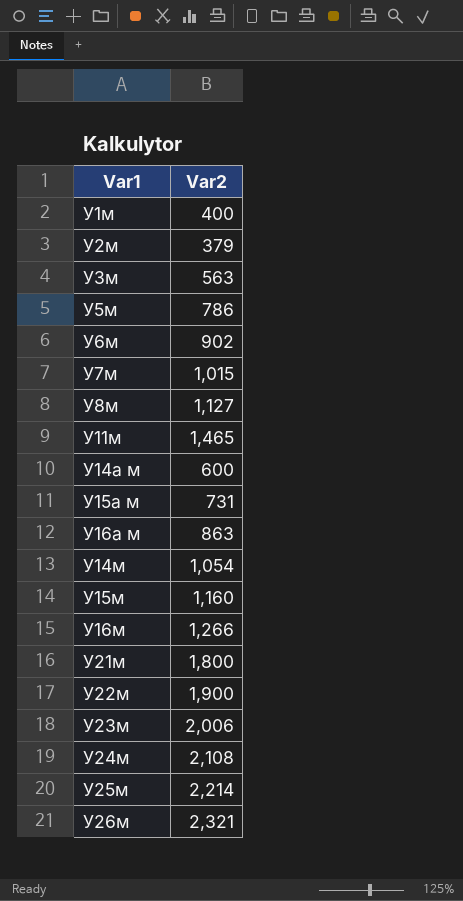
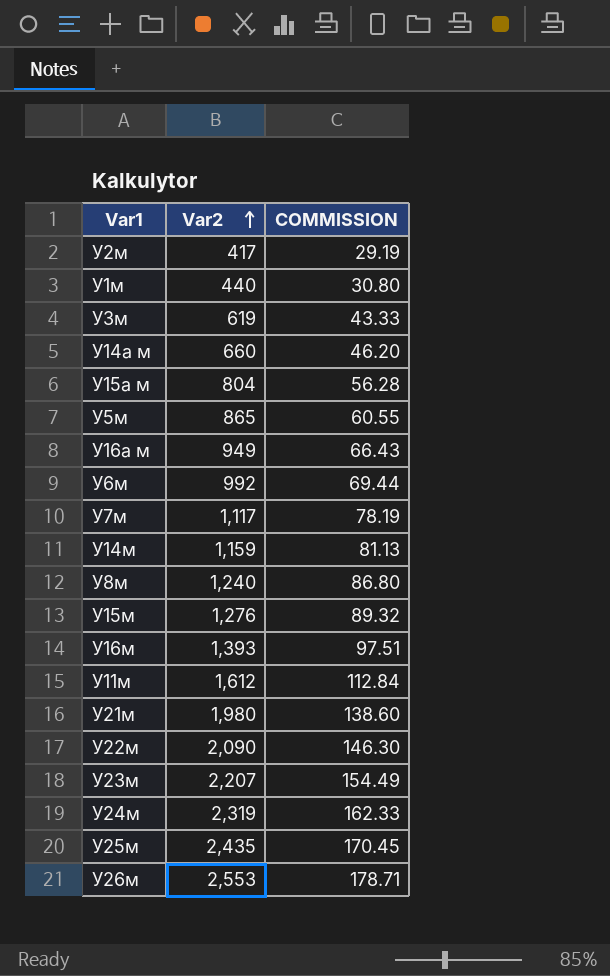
row order: none -> Var2 ascending
column COMMISSION | formula: none -> [Var2] * 0.07
У2м | Var2: 379 -> 417
У1м | Var2: 400 -> 440
У3м | Var2: 563 -> 619
У14а м | Var2: 600 -> 660
У15а м | Var2: 731 -> 804
У5м | Var2: 786 -> 865
У16а м | Var2: 863 -> 949
У6м | Var2: 902 -> 992
У7м | Var2: 1,015 -> 1,117
У14м | Var2: 1,054 -> 1,159
У8м | Var2: 1,127 -> 1,240
У15м | Var2: 1,160 -> 1,276
У16м | Var2: 1,266 -> 1,393
У11м | Var2: 1,465 -> 1,612
У21м | Var2: 1,800 -> 1,980
У22м | Var2: 1,900 -> 2,090
У23м | Var2: 2,006 -> 2,207
У24м | Var2: 2,108 -> 2,319
У25м | Var2: 2,214 -> 2,435
У26м | Var2: 2,321 -> 2,553

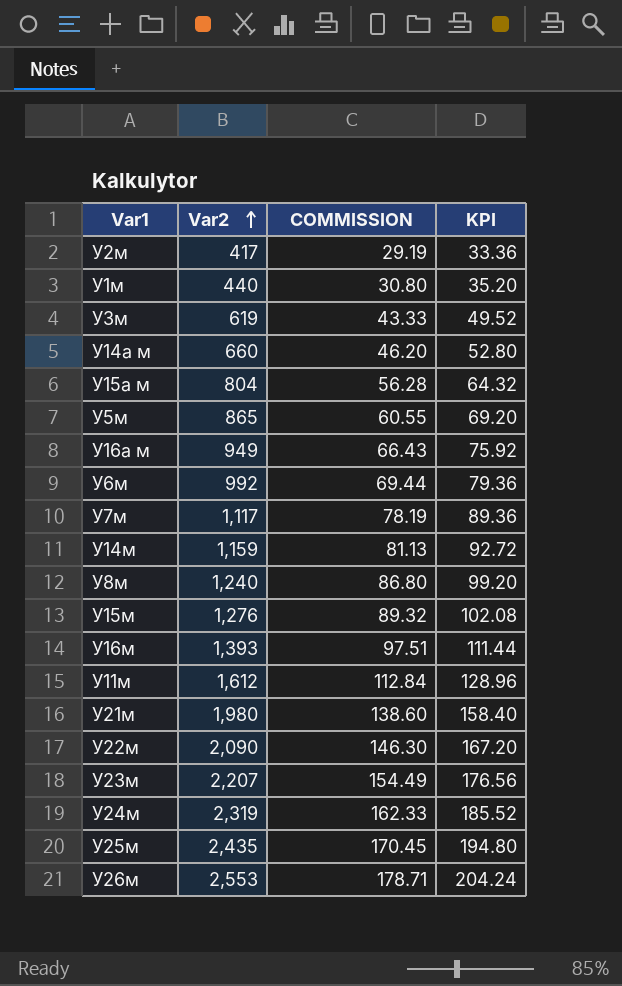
column KPI | formula: none -> [Var2] * 0.08

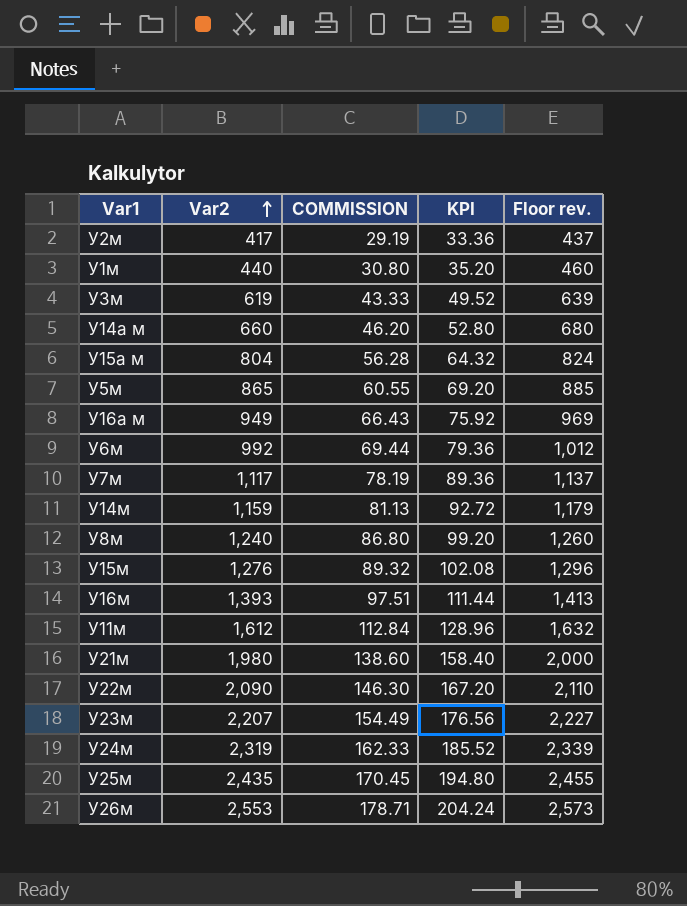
column Floor rev. | formula: none -> [Var2] + 20

